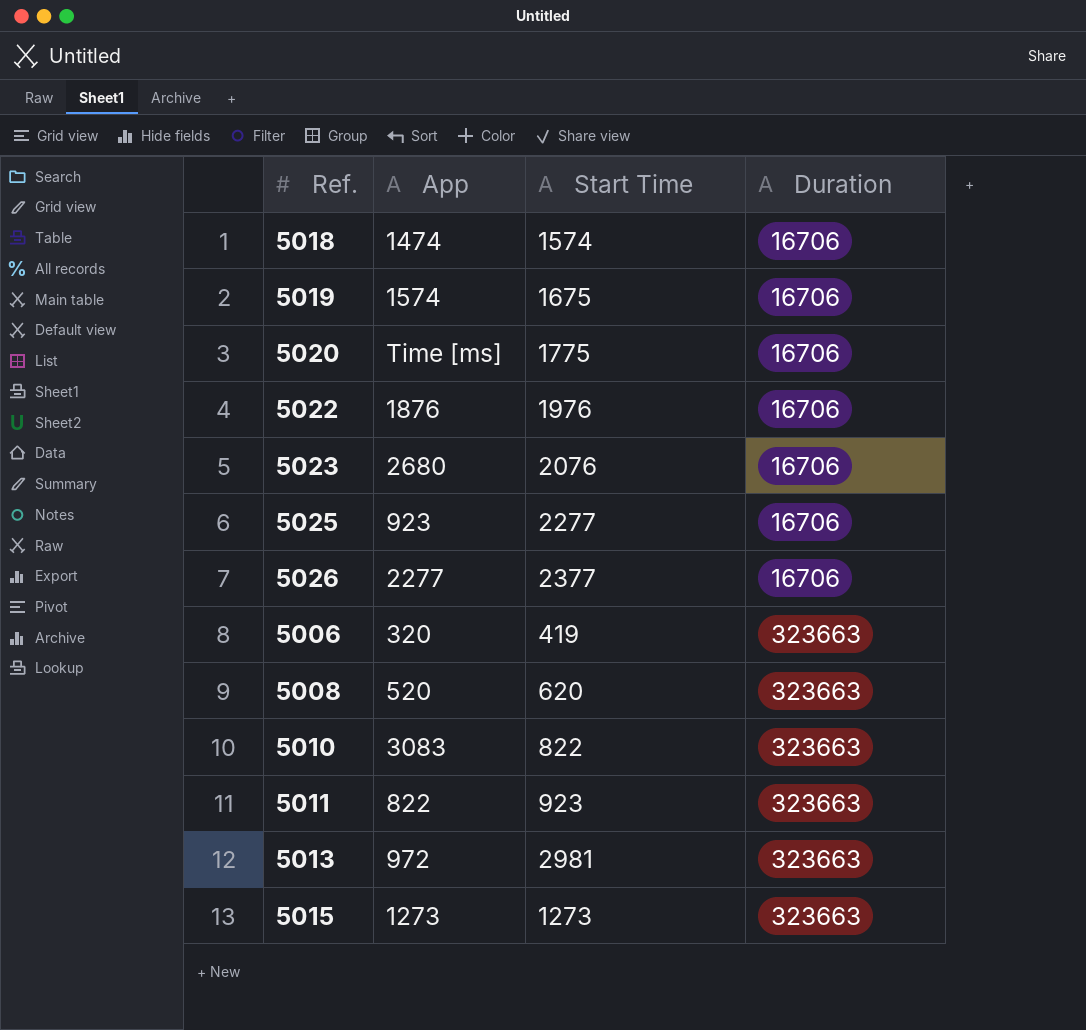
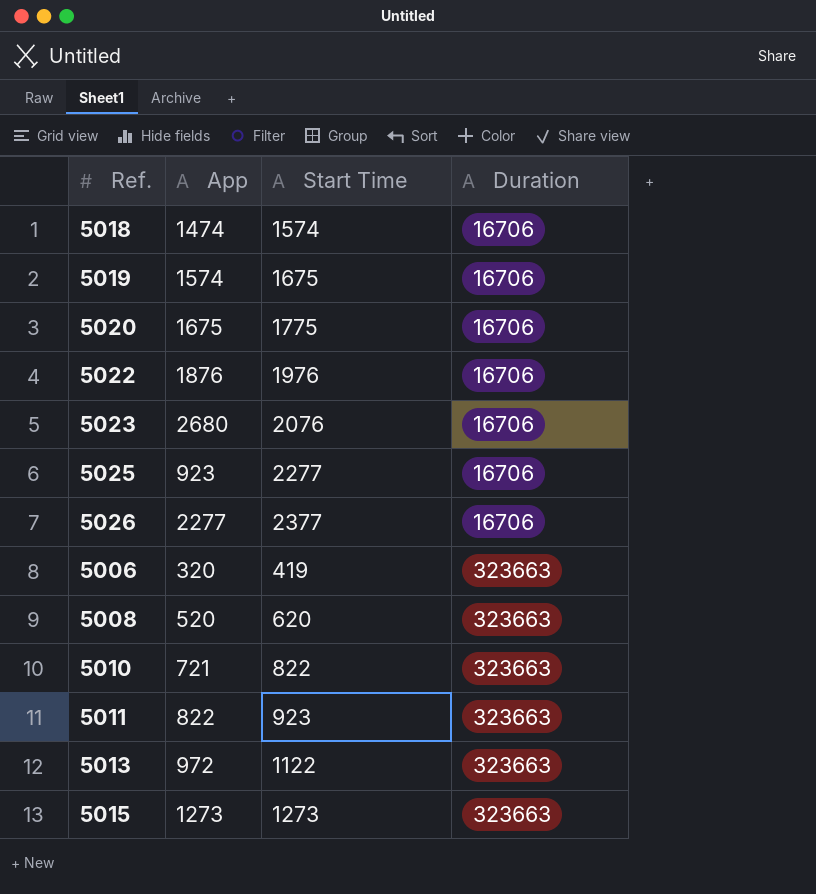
5020 | App: Time [ms] -> 1675
5010 | App: 3083 -> 721
5013 | Start Time: 2981 -> 1122

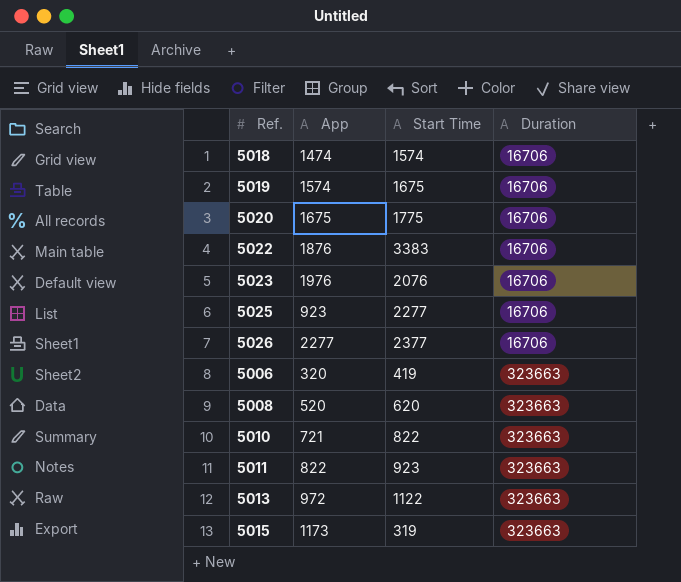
5022 | Start Time: 1976 -> 3383
5023 | App: 2680 -> 1976
5015 | App: 1273 -> 1173
5015 | Start Time: 1273 -> 319

